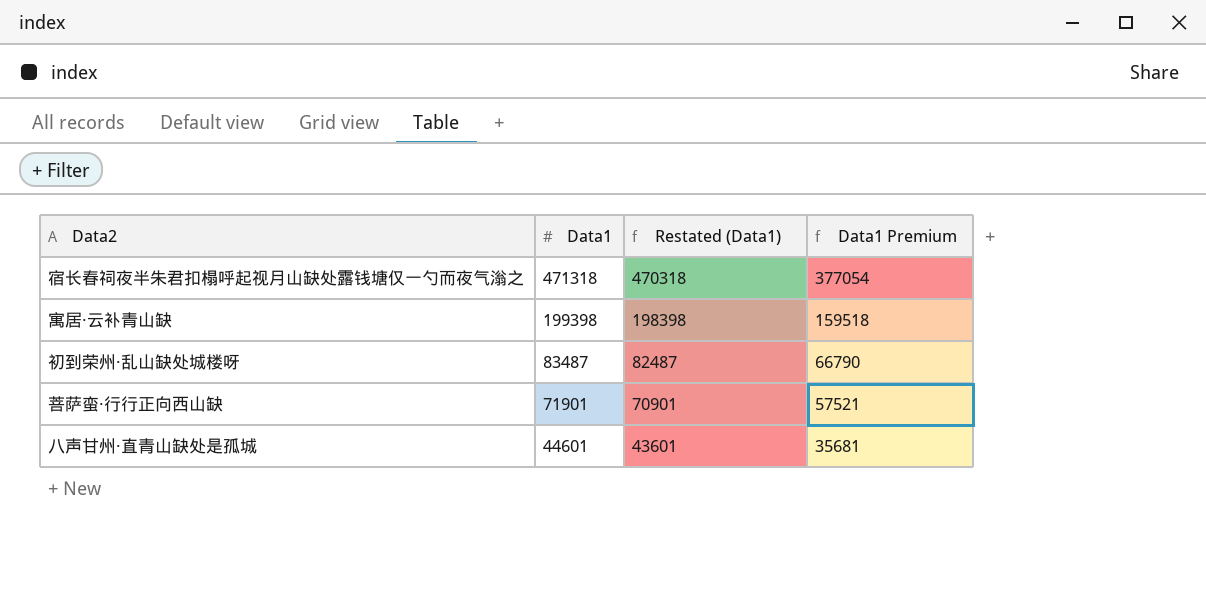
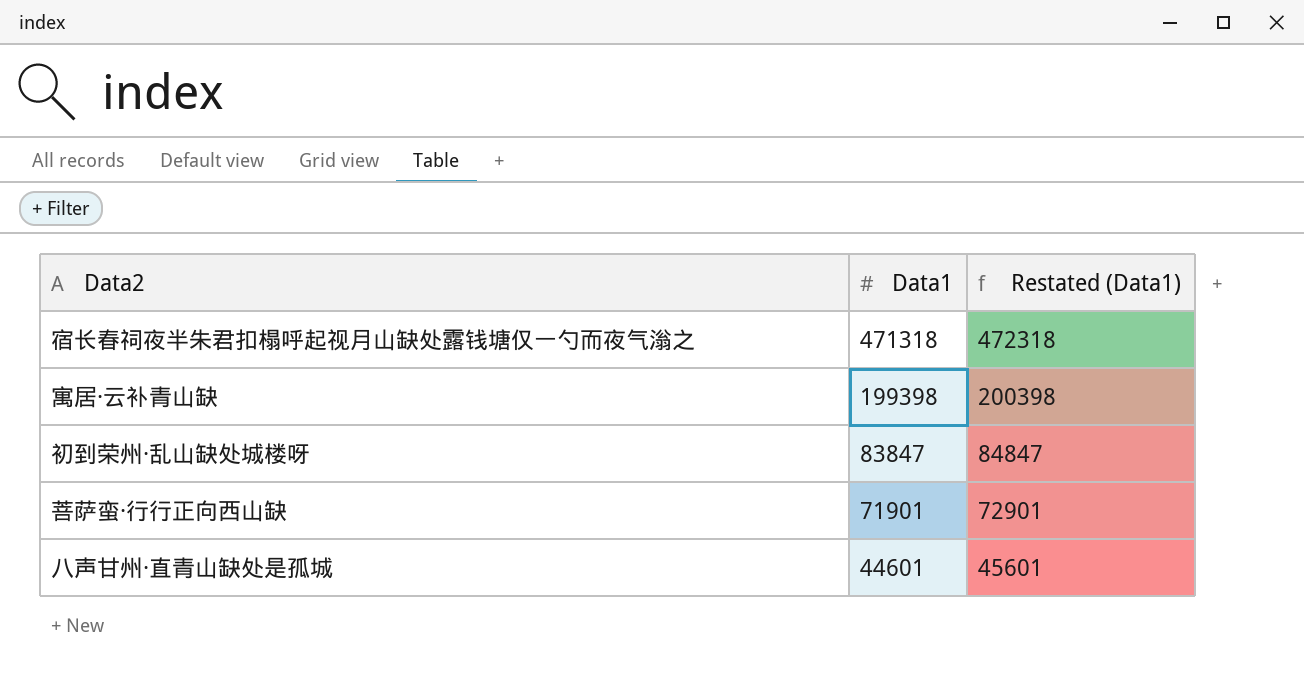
column Data1 Premium | formula: [Data1] * 0.8 -> none
column Restated (Data1) | formula: [Data1] - 1000 -> [Data1] + 1000
初到荣州·乱山缺处城楼呀 | Data1: 83487 -> 83847

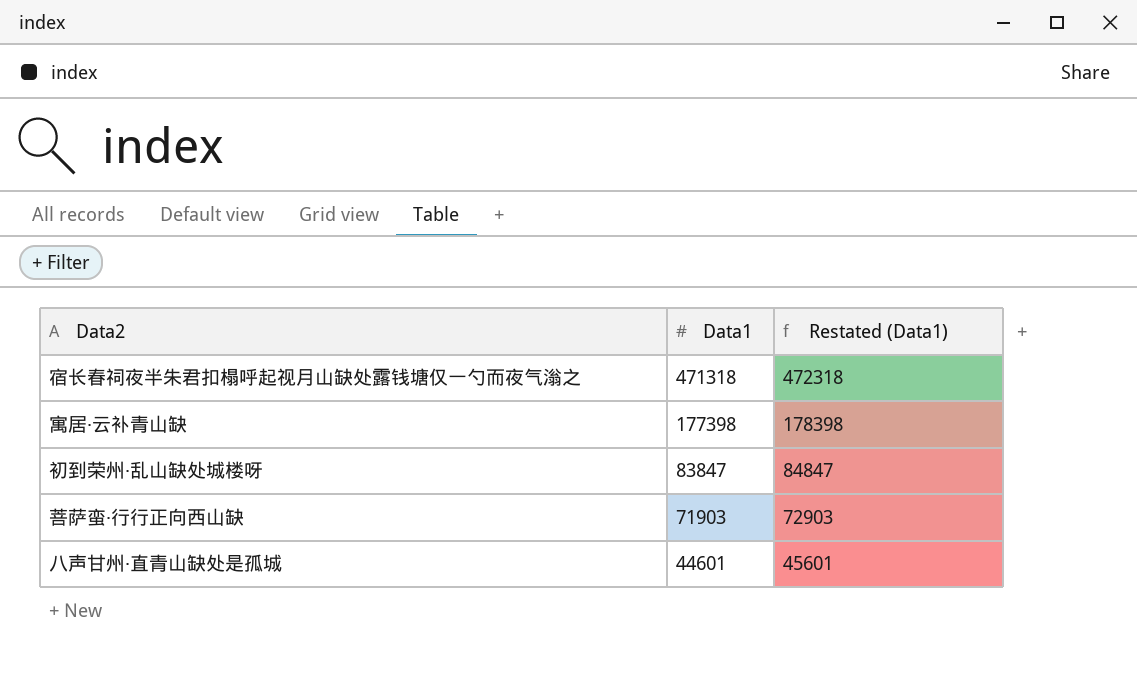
寓居·云补青山缺 | Data1: 199398 -> 177398
寓居·云补青山缺 | Restated (Data1): 200398 -> 178398
菩萨蛮·行行正向西山缺 | Data1: 71901 -> 71903
菩萨蛮·行行正向西山缺 | Restated (Data1): 72901 -> 72903

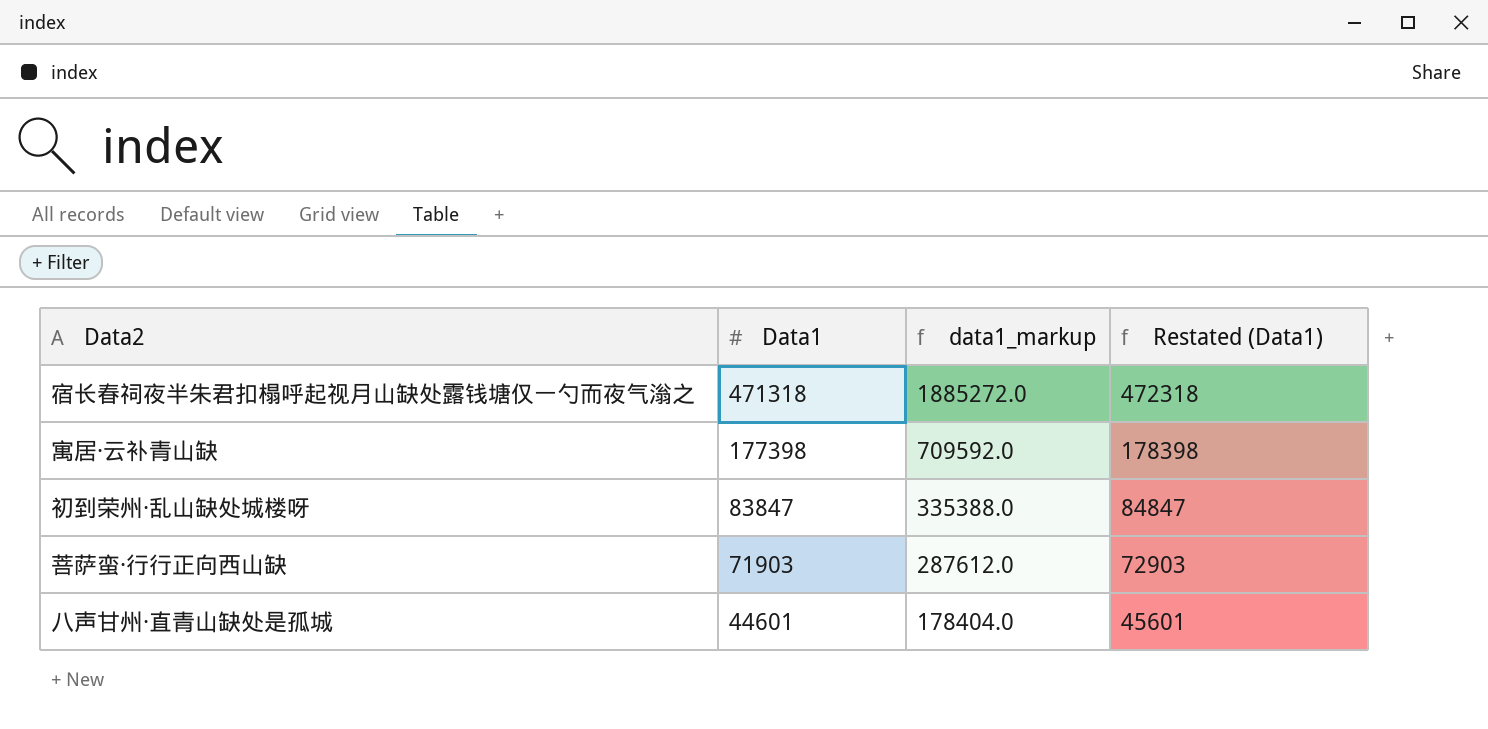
column data1_markup | formula: none -> [Data1] * 4

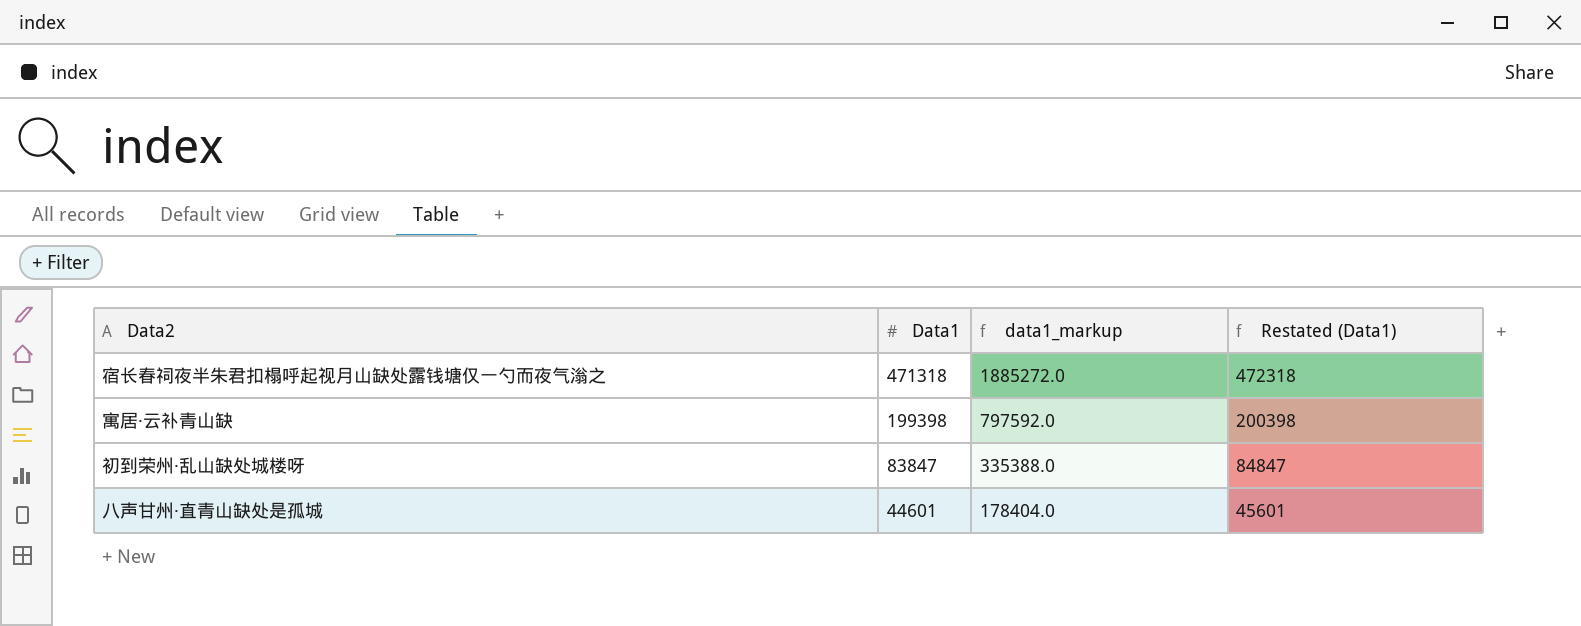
row 菩萨蛮·行行正向西山缺: 71903 | 287612.0 | 72903 -> none
寓居·云补青山缺 | Data1: 177398 -> 199398
寓居·云补青山缺 | data1_markup: 709592.0 -> 797592.0
寓居·云补青山缺 | Restated (Data1): 178398 -> 200398

